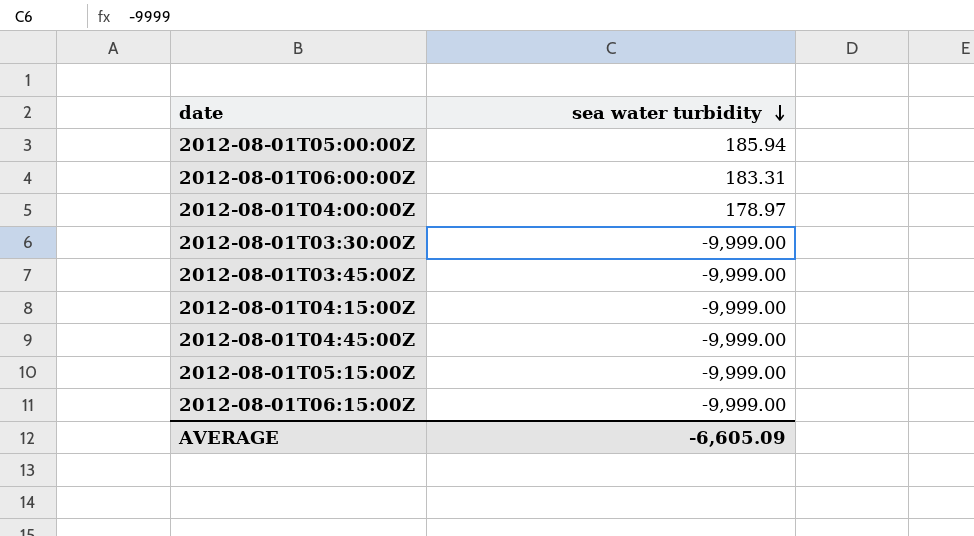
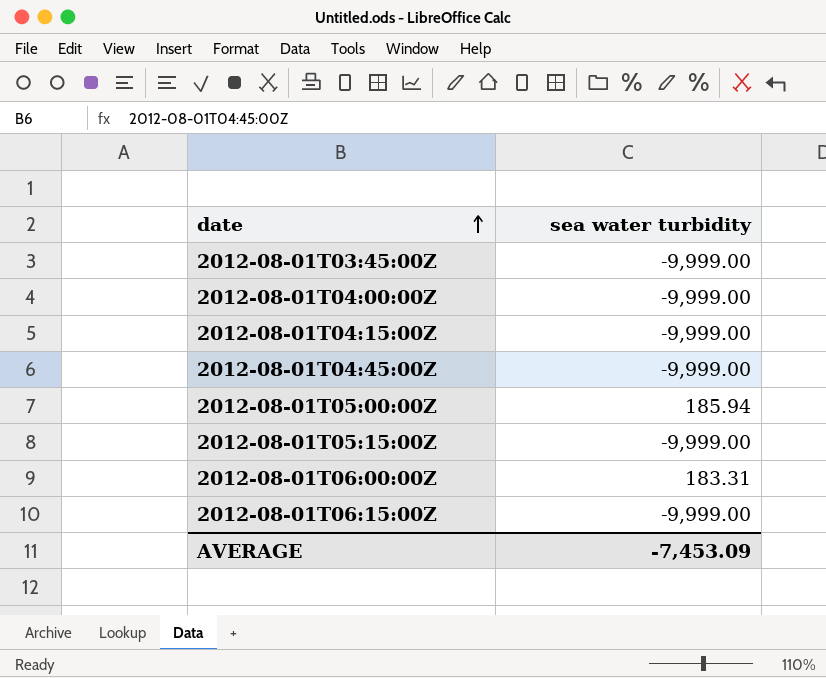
row order: sea water turbidity descending -> date ascending
row 2012-08-01T03:30:00Z: -9,999.00 -> none
2012-08-01T04:00:00Z | sea water turbidity: 178.97 -> -9,999.00
AVERAGE | sea water turbidity: -6,605.09 -> -7,453.09

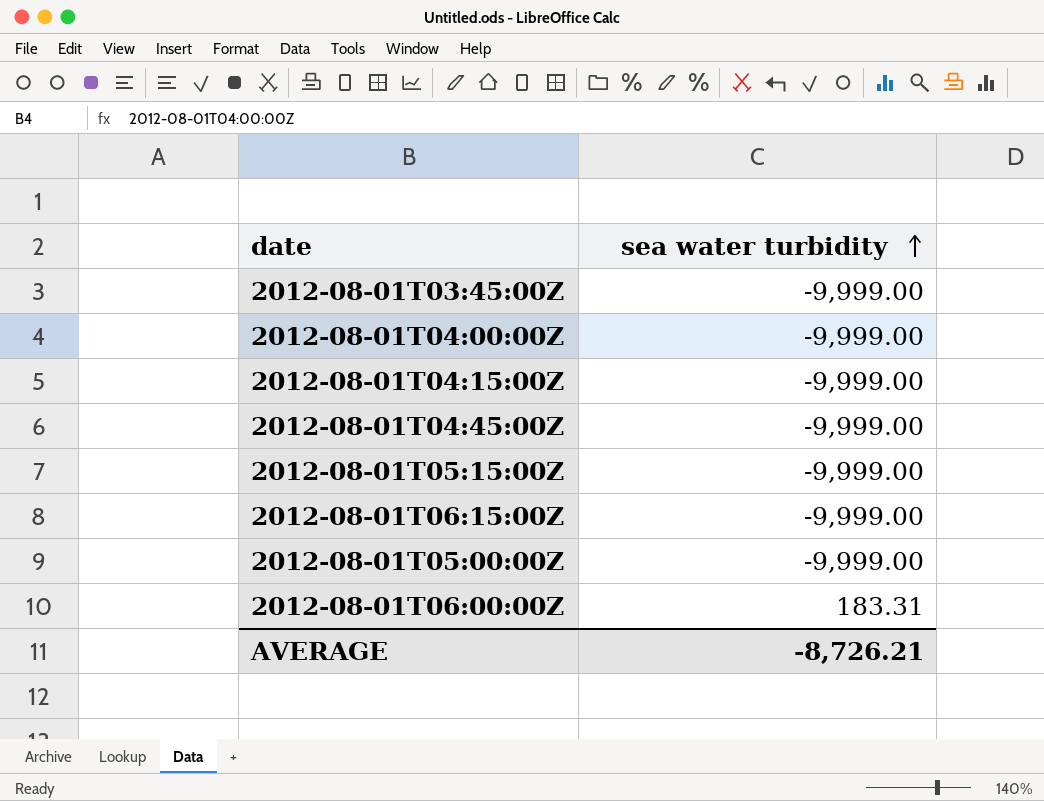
row order: date ascending -> sea water turbidity ascending
2012-08-01T05:00:00Z | sea water turbidity: 185.94 -> -9,999.00
AVERAGE | sea water turbidity: -7,453.09 -> -8,726.21

